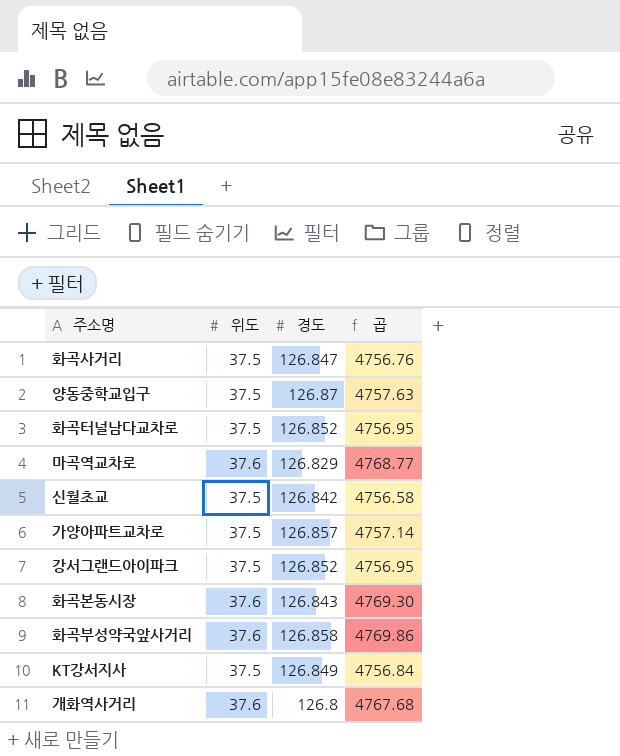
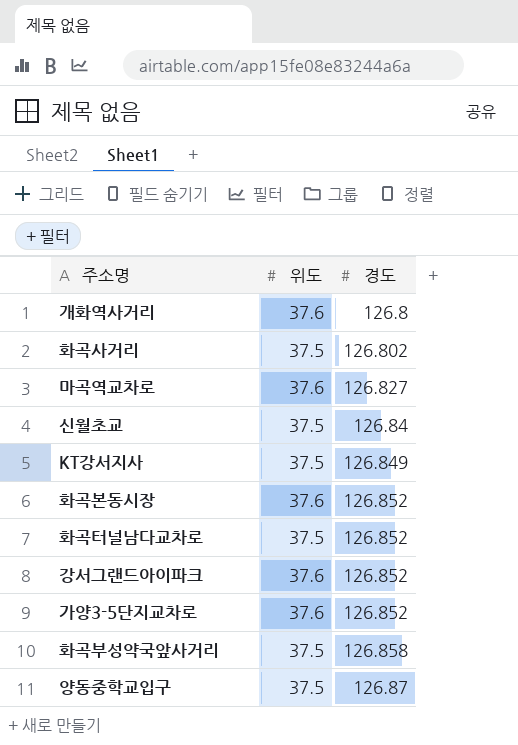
row order: none -> 경도 ascending
column 곱 | formula: [위도] * [경도] -> none
row 가양아파트교차로: 37.5 | 126.857 | 4757.14 -> none
화곡사거리 | 경도: 126.847 -> 126.802
마곡역교차로 | 경도: 126.829 -> 126.827
신월초교 | 경도: 126.842 -> 126.84
화곡본동시장 | 경도: 126.843 -> 126.852
강서그랜드아이파크 | 위도: 37.5 -> 37.6
row 가양3-5단지교차로: none -> 37.6 | 126.852
화곡부성약국앞사거리 | 위도: 37.6 -> 37.5

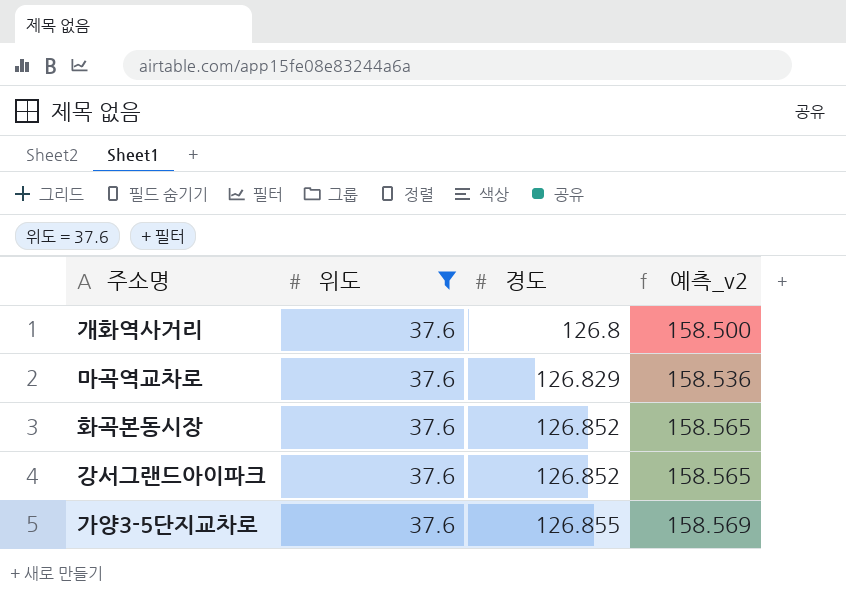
filter: none -> 위도 = 37.6
column 예측_v2 | formula: none -> [경도] * 1.25
마곡역교차로 | 경도: 126.827 -> 126.829
가양3-5단지교차로 | 경도: 126.852 -> 126.855

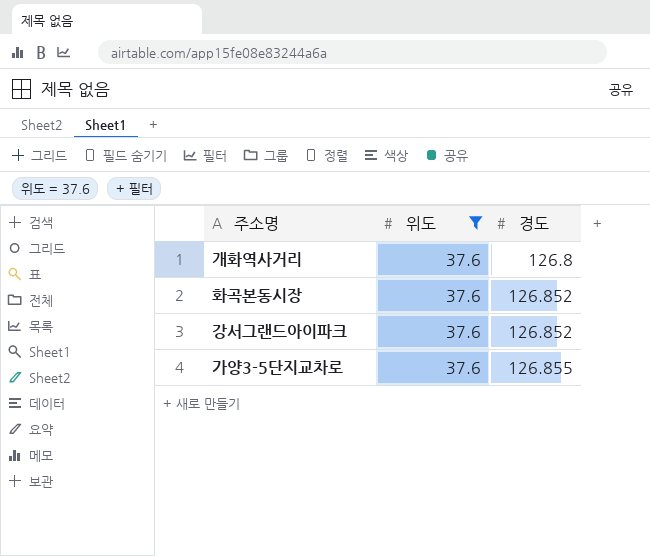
column 예측_v2 | formula: [경도] * 1.25 -> none
row 마곡역교차로: 37.6 | 126.829 | 158.536 -> none

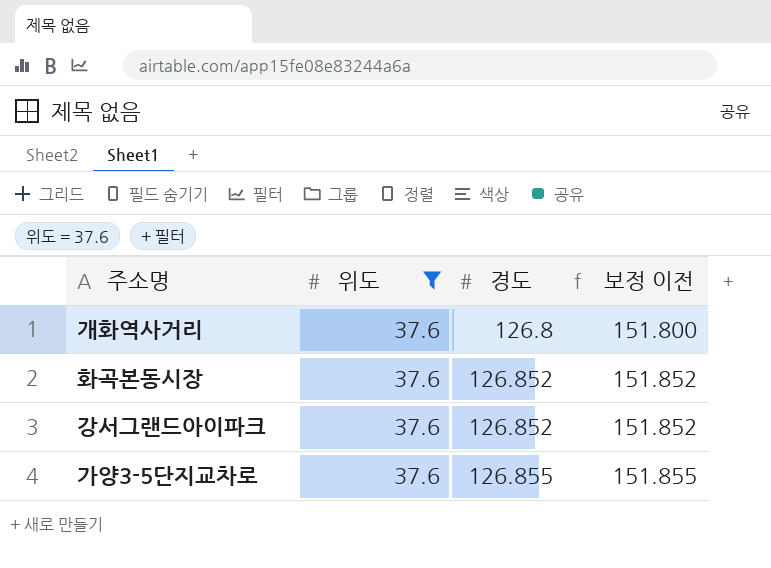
column 보정 이전 | formula: none -> [경도] + 25

